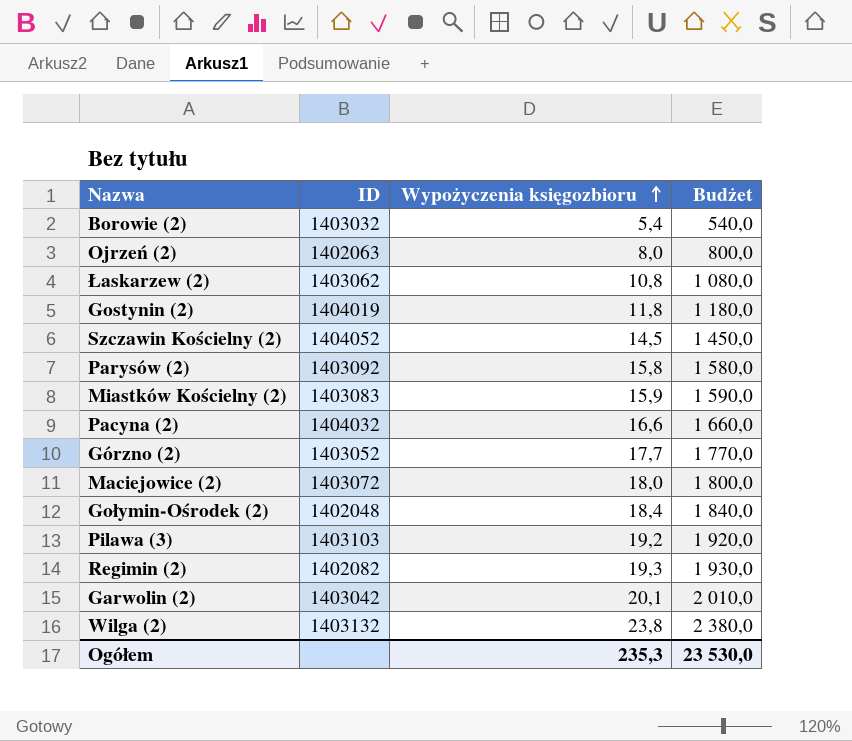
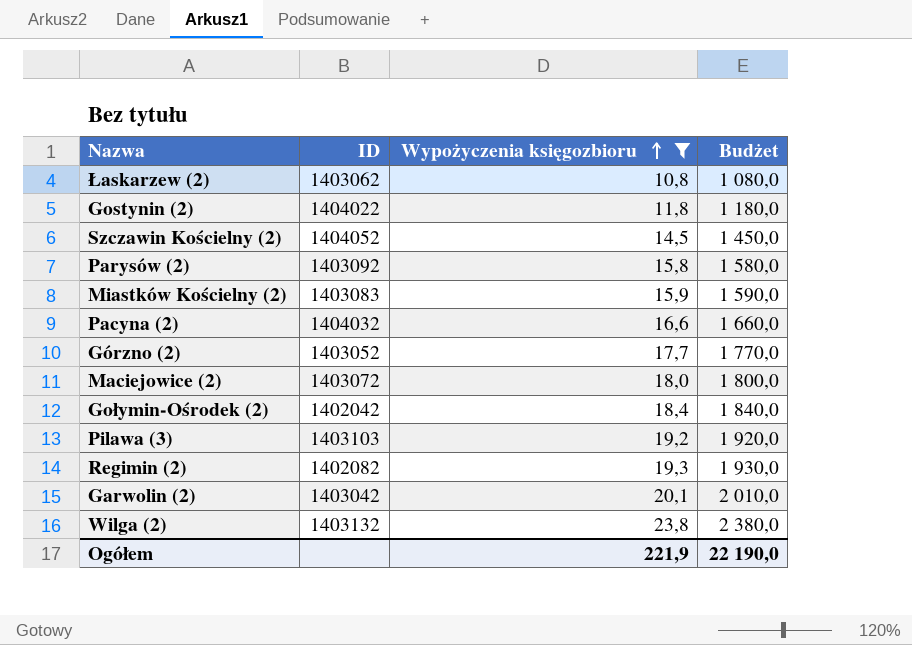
filter: none -> Wypożyczenia księgozbioru >= 10,8
Gostynin (2) | ID: 1404019 -> 1404022
Gołymin-Ośrodek (2) | ID: 1402048 -> 1402042
Ogółem | Wypożyczenia księgozbioru: 235,3 -> 221,9
Ogółem | Budżet: 23 530,0 -> 22 190,0

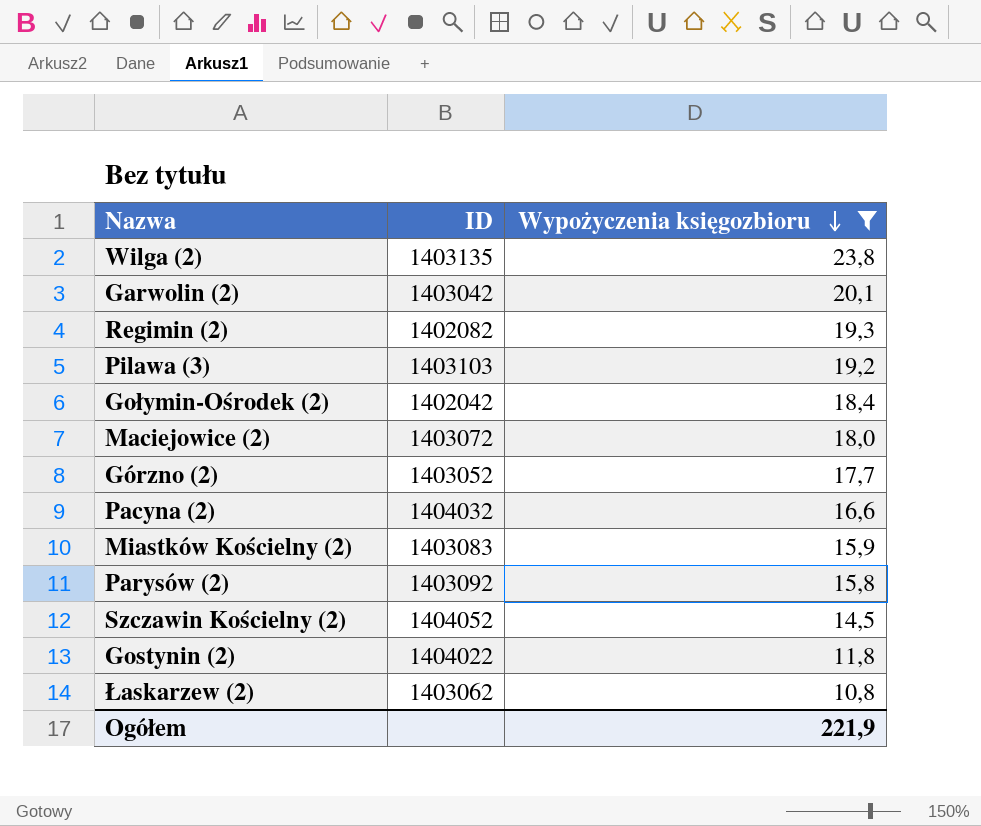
row order: Wypożyczenia księgozbioru ascending -> Wypożyczenia księgozbioru descending
column Budżet | formula: [Wypożyczenia księgozbioru] * 100 -> none
Wilga (2) | ID: 1403132 -> 1403135

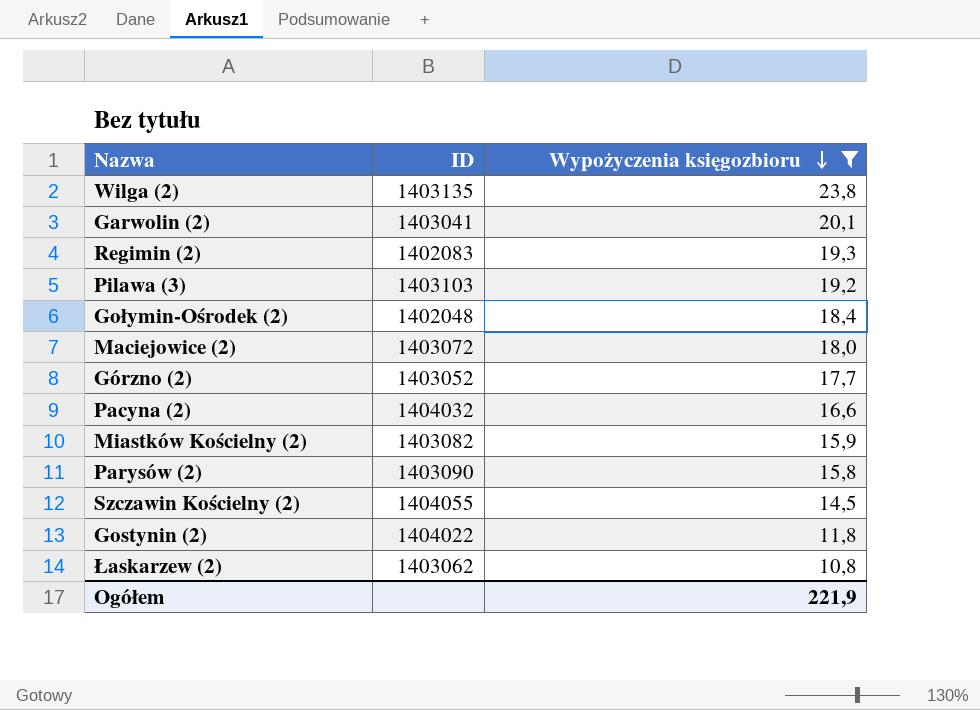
Garwolin (2) | ID: 1403042 -> 1403041
Regimin (2) | ID: 1402082 -> 1402083
Gołymin-Ośrodek (2) | ID: 1402042 -> 1402048
Miastków Kościelny (2) | ID: 1403083 -> 1403082
Parysów (2) | ID: 1403092 -> 1403090
Szczawin Kościelny (2) | ID: 1404052 -> 1404055

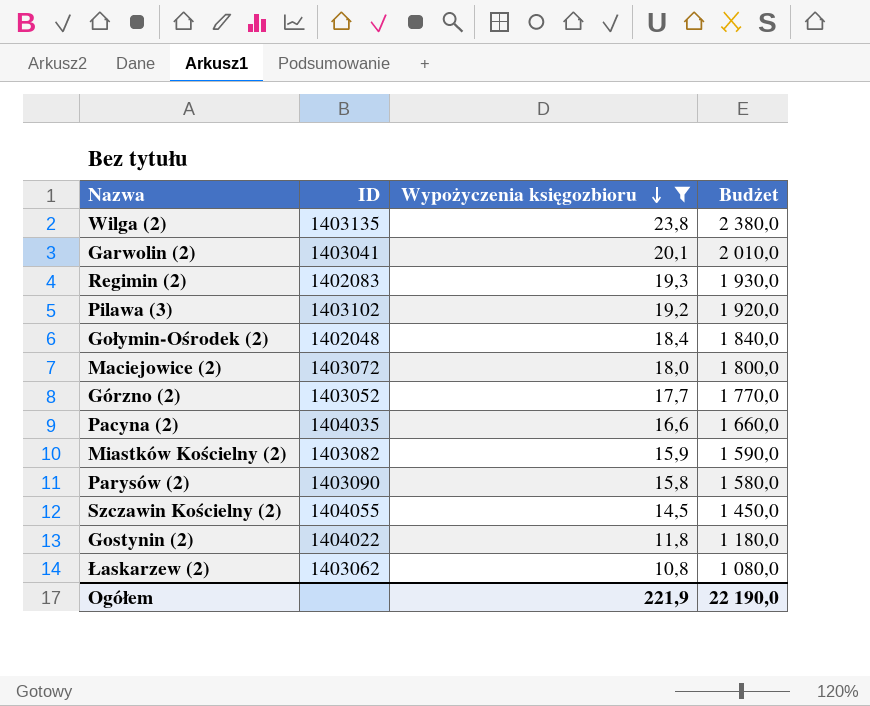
column Budżet | formula: none -> [Wypożyczenia księgozbioru] * 100
Pilawa (3) | ID: 1403103 -> 1403102
Pacyna (2) | ID: 1404032 -> 1404035

